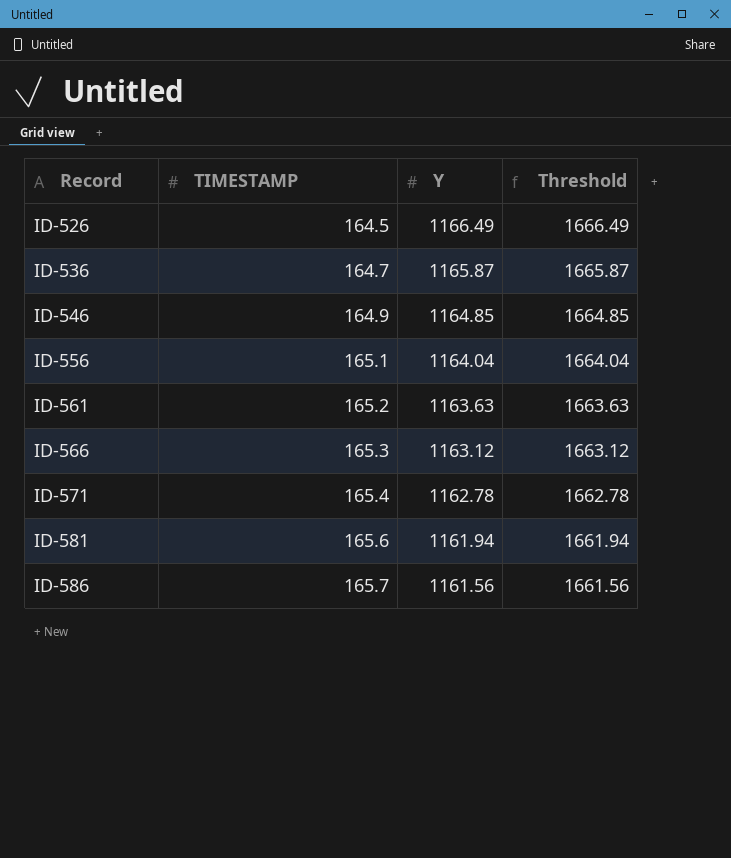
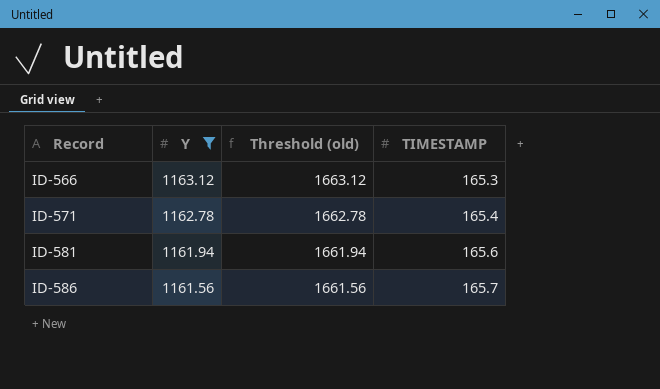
filter: none -> Y <= 1163.12
column name: Threshold -> Threshold (old)
column TIMESTAMP | position: 2 -> 4

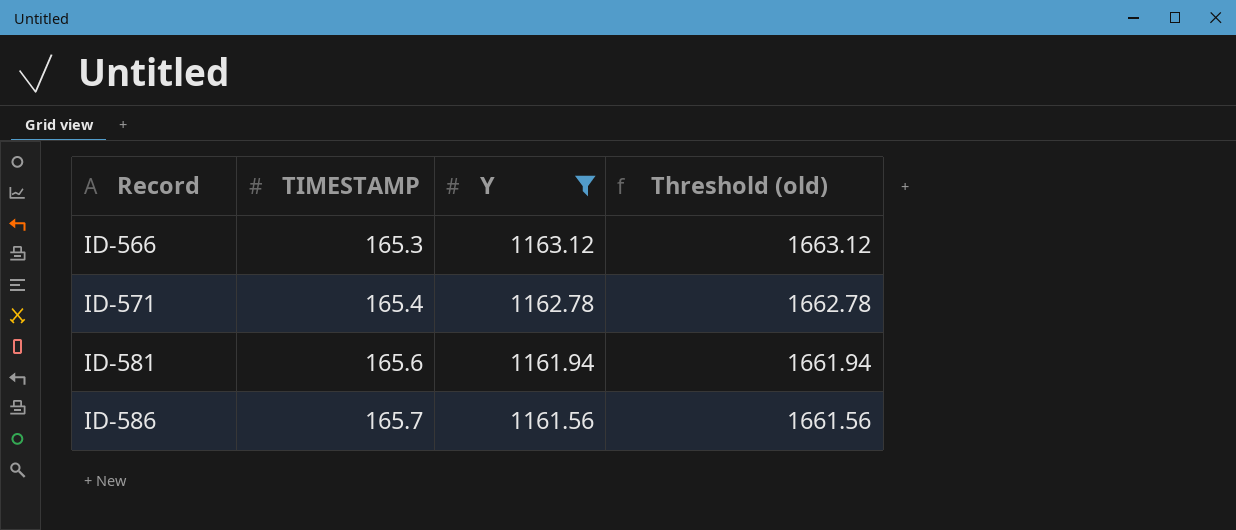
column TIMESTAMP | position: 4 -> 2

